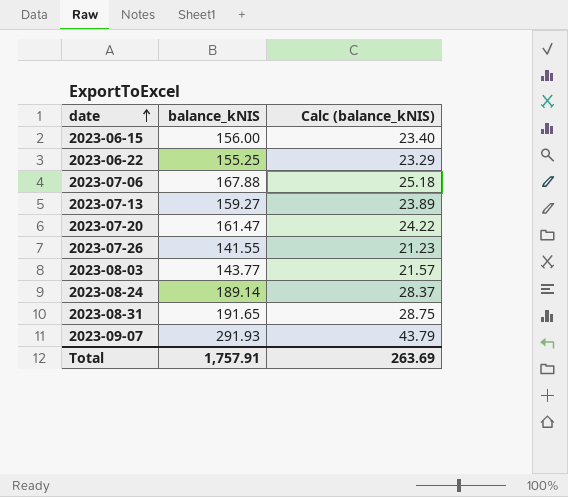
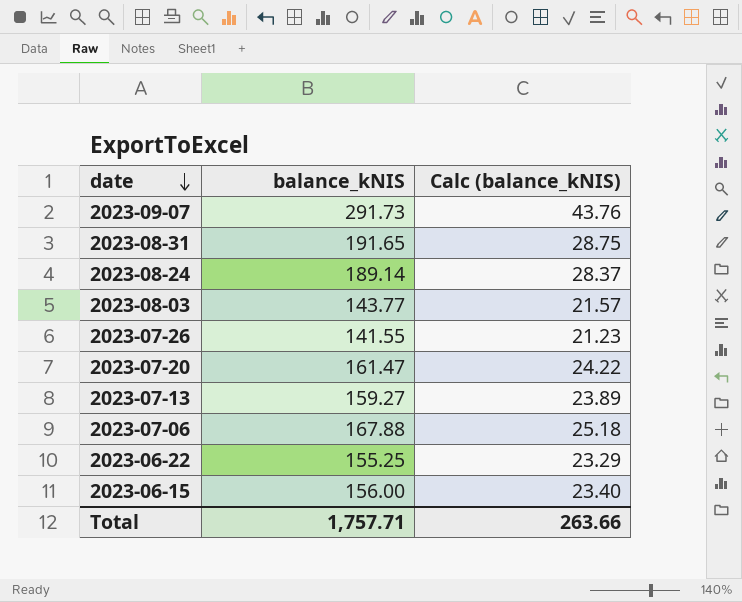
row order: date ascending -> date descending
2023-09-07 | balance_kNIS: 291.93 -> 291.73
2023-09-07 | Calc (balance_kNIS): 43.79 -> 43.76
Total | balance_kNIS: 1,757.91 -> 1,757.71
Total | Calc (balance_kNIS): 263.69 -> 263.66

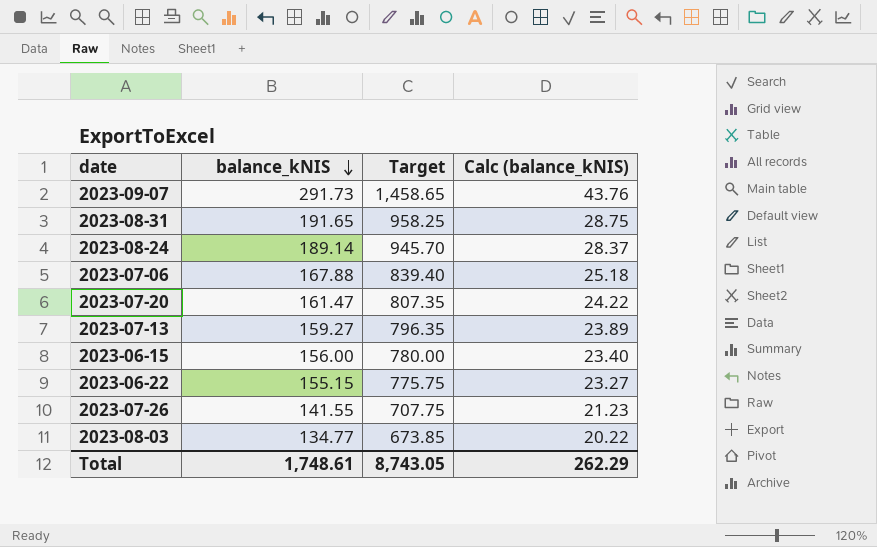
row order: date descending -> balance_kNIS descending
column Target | formula: none -> [balance_kNIS] * 5
2023-06-22 | balance_kNIS: 155.25 -> 155.15
2023-06-22 | Calc (balance_kNIS): 23.29 -> 23.27
2023-08-03 | balance_kNIS: 143.77 -> 134.77
2023-08-03 | Calc (balance_kNIS): 21.57 -> 20.22
Total | balance_kNIS: 1,757.71 -> 1,748.61
Total | Calc (balance_kNIS): 263.66 -> 262.29

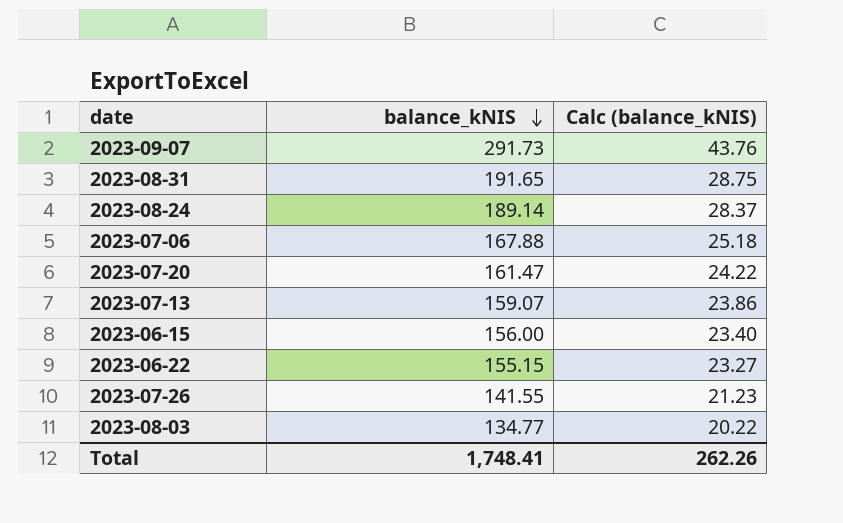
column Target | formula: [balance_kNIS] * 5 -> none
2023-07-13 | balance_kNIS: 159.27 -> 159.07
2023-07-13 | Calc (balance_kNIS): 23.89 -> 23.86
Total | balance_kNIS: 1,748.61 -> 1,748.41
Total | Calc (balance_kNIS): 262.29 -> 262.26

